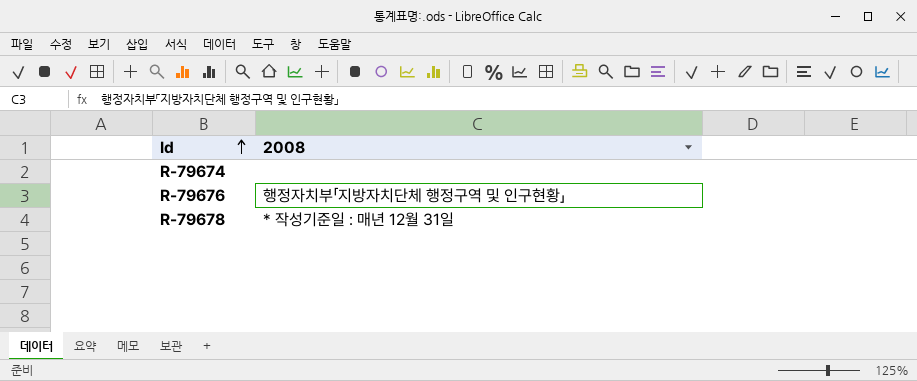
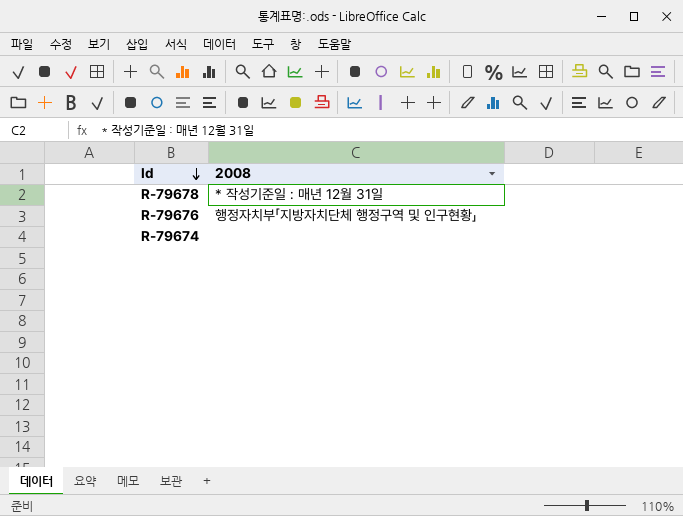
row order: Id ascending -> Id descending

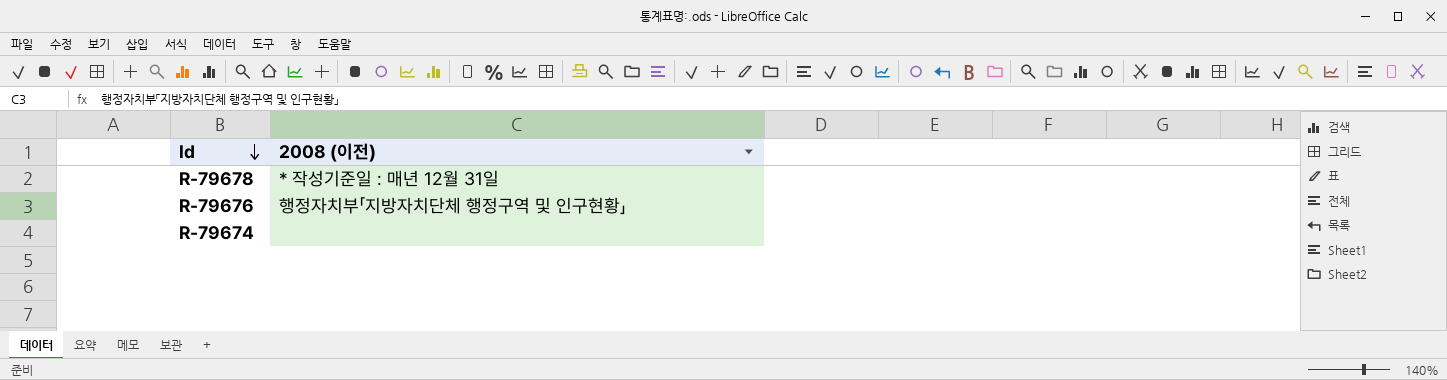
column name: 2008 -> 2008 (이전)

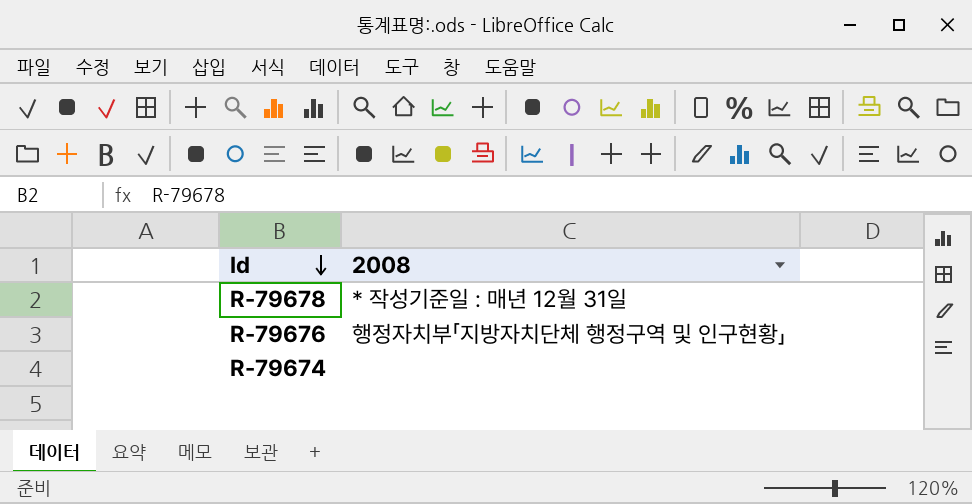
column name: 2008 (이전) -> 2008

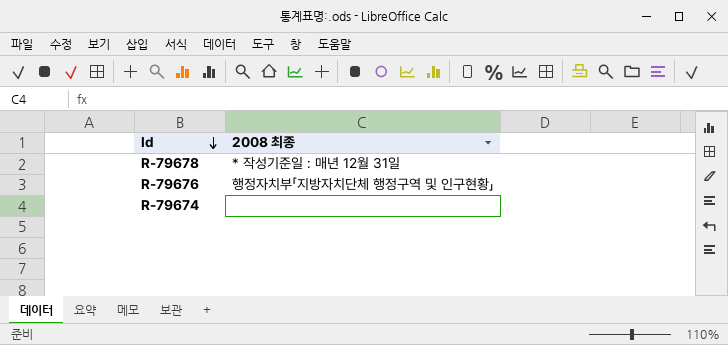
column name: 2008 -> 2008 최종

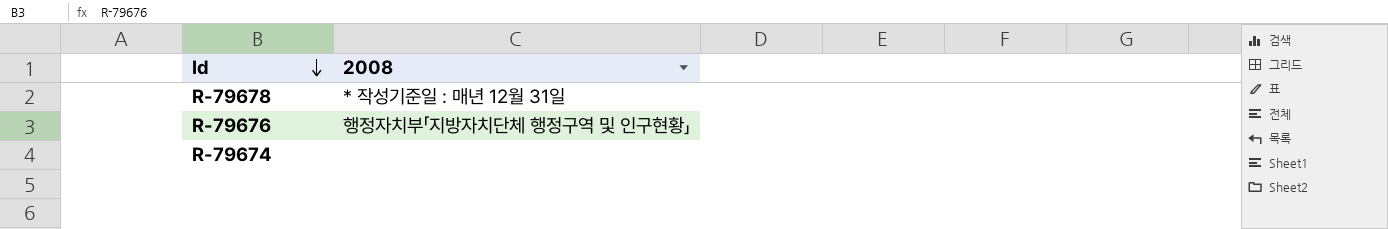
column name: 2008 최종 -> 2008

